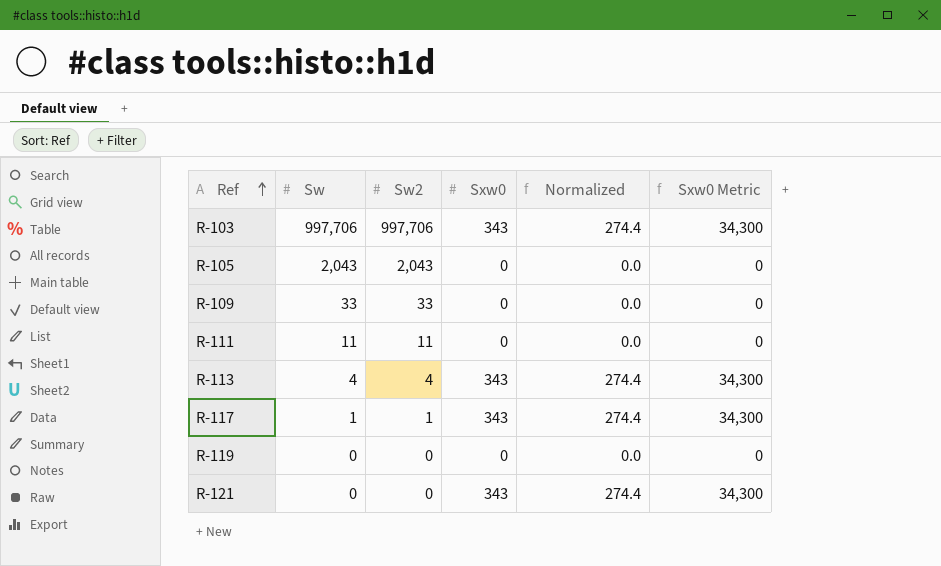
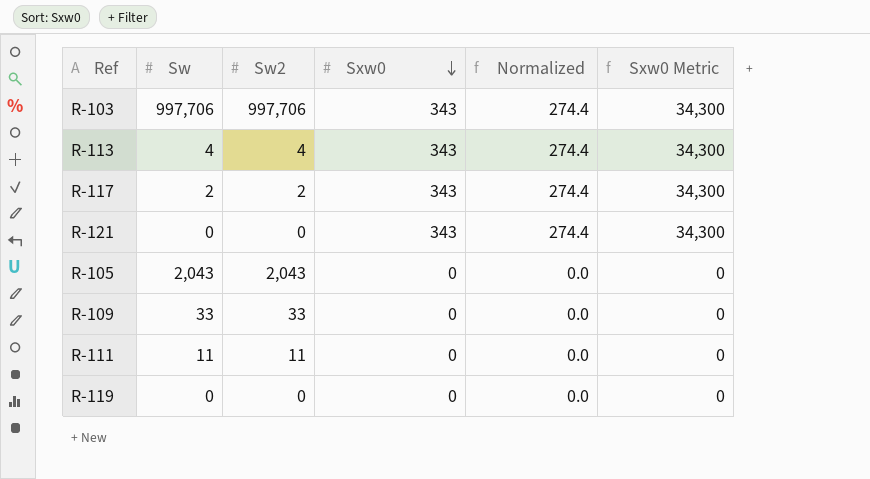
row order: Ref ascending -> Sxw0 descending
R-117 | Sw: 1 -> 2
R-117 | Sw2: 1 -> 2

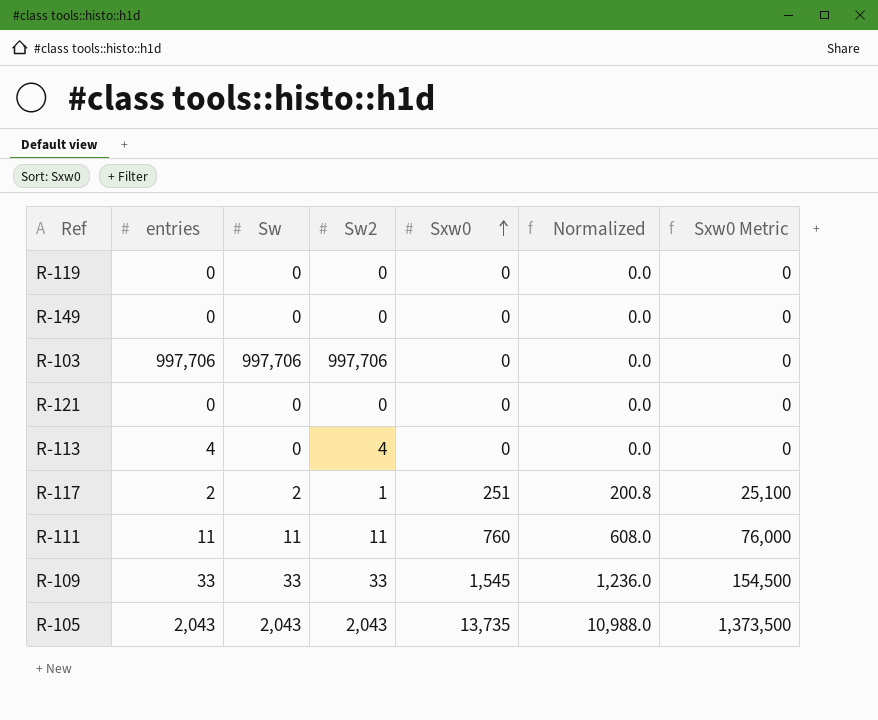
row order: Sxw0 descending -> Sxw0 ascending
column entries | position: none -> 2
row R-149: none -> 0 | 0 | 0 | 0 | 0.0 | 0
R-103 | Sxw0: 343 -> 0
R-103 | Normalized: 274.4 -> 0.0
R-103 | Sxw0 Metric: 34,300 -> 0
R-121 | Sxw0: 343 -> 0
R-121 | Normalized: 274.4 -> 0.0
R-121 | Sxw0 Metric: 34,300 -> 0
R-113 | Sw: 4 -> 0
R-113 | Sxw0: 343 -> 0
R-113 | Normalized: 274.4 -> 0.0
R-113 | Sxw0 Metric: 34,300 -> 0
R-117 | Sw2: 2 -> 1
R-117 | Sxw0: 343 -> 251
R-117 | Normalized: 274.4 -> 200.8
R-117 | Sxw0 Metric: 34,300 -> 25,100
R-111 | Sxw0: 0 -> 760
R-111 | Normalized: 0.0 -> 608.0
R-111 | Sxw0 Metric: 0 -> 76,000
R-109 | Sxw0: 0 -> 1,545
R-109 | Normalized: 0.0 -> 1,236.0
R-109 | Sxw0 Metric: 0 -> 154,500
R-105 | Sxw0: 0 -> 13,735
R-105 | Normalized: 0.0 -> 10,988.0
R-105 | Sxw0 Metric: 0 -> 1,373,500

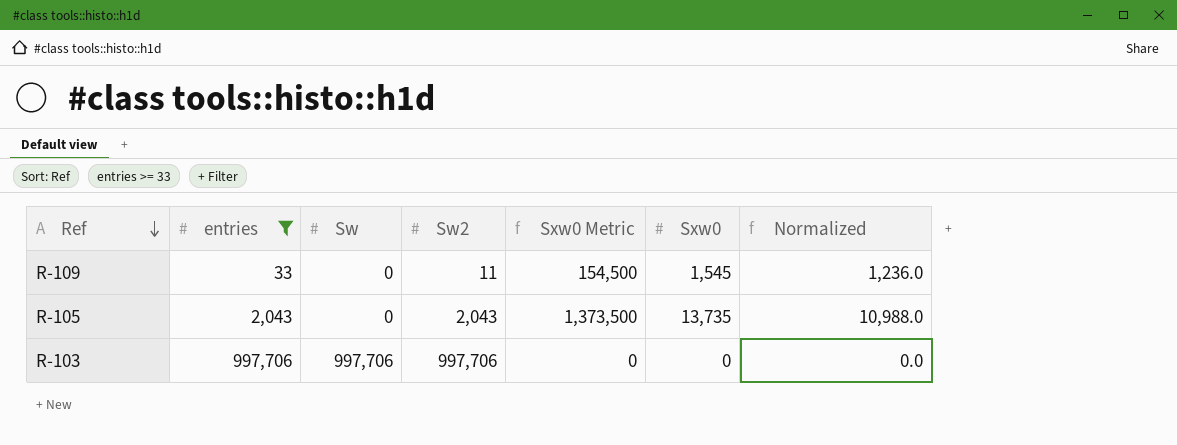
filter: none -> entries >= 33
row order: Sxw0 ascending -> Ref descending
column Sxw0 Metric | position: 7 -> 5
R-109 | Sw: 33 -> 0
R-109 | Sw2: 33 -> 11
R-105 | Sw: 2,043 -> 0

